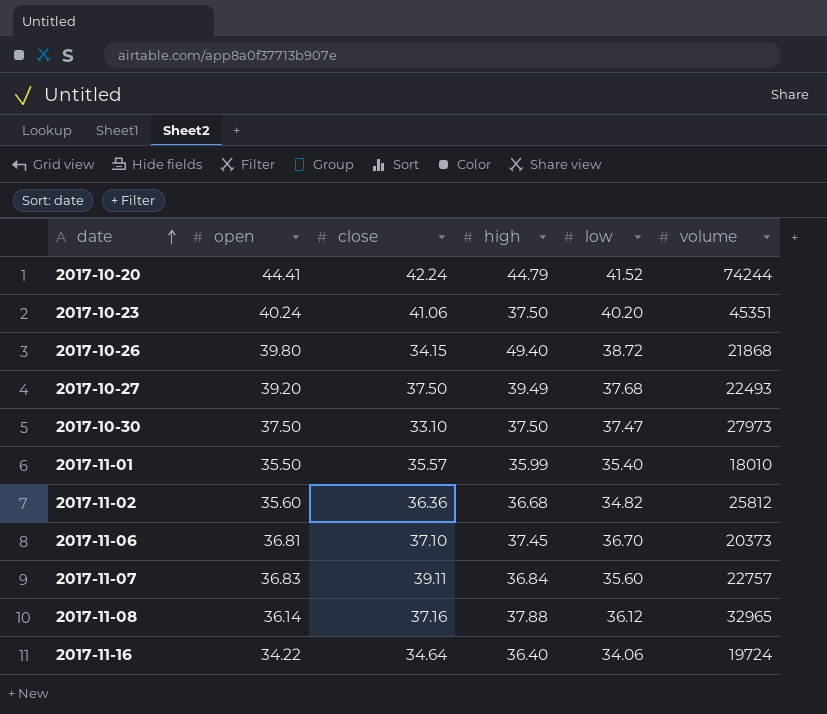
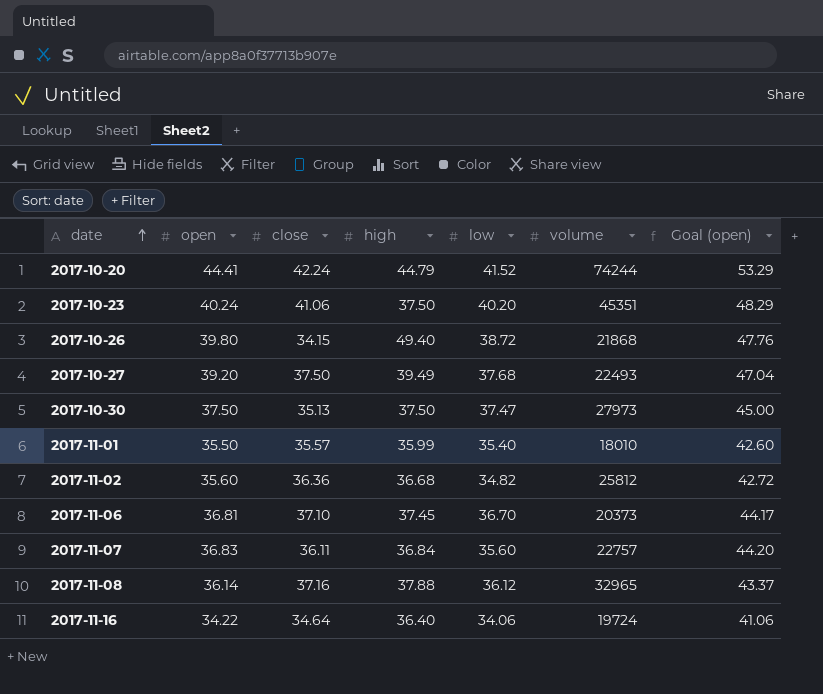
column Goal (open) | formula: none -> [open] * 1.2
2017-10-30 | close: 33.10 -> 35.13
2017-11-07 | close: 39.11 -> 36.11

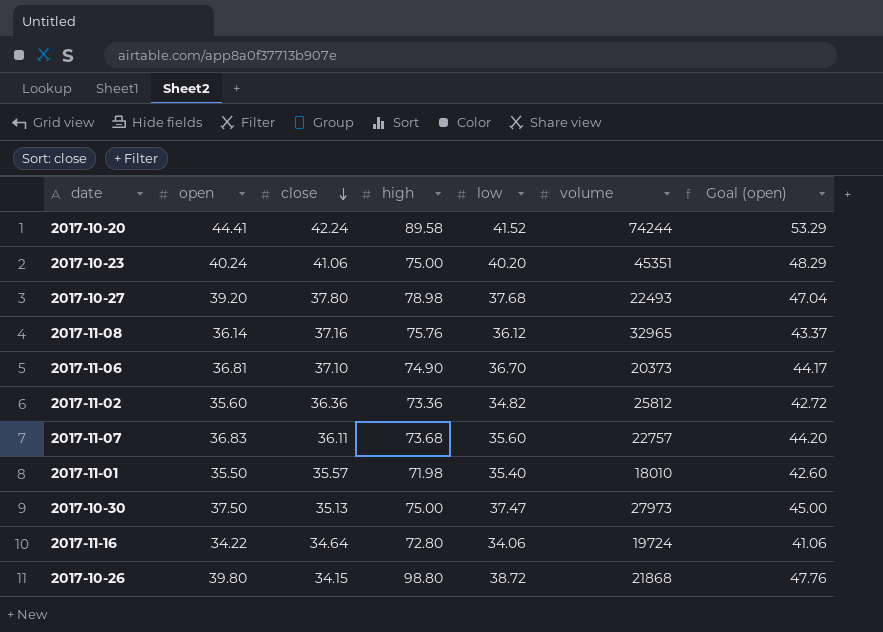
row order: date ascending -> close descending
2017-10-20 | high: 44.79 -> 89.58
2017-10-23 | high: 37.50 -> 75.00
2017-10-27 | close: 37.50 -> 37.80
2017-10-27 | high: 39.49 -> 78.98
2017-11-08 | high: 37.88 -> 75.76
2017-11-06 | high: 37.45 -> 74.90
2017-11-02 | high: 36.68 -> 73.36
2017-11-07 | high: 36.84 -> 73.68
2017-11-01 | high: 35.99 -> 71.98
2017-10-30 | high: 37.50 -> 75.00
2017-11-16 | high: 36.40 -> 72.80
2017-10-26 | high: 49.40 -> 98.80

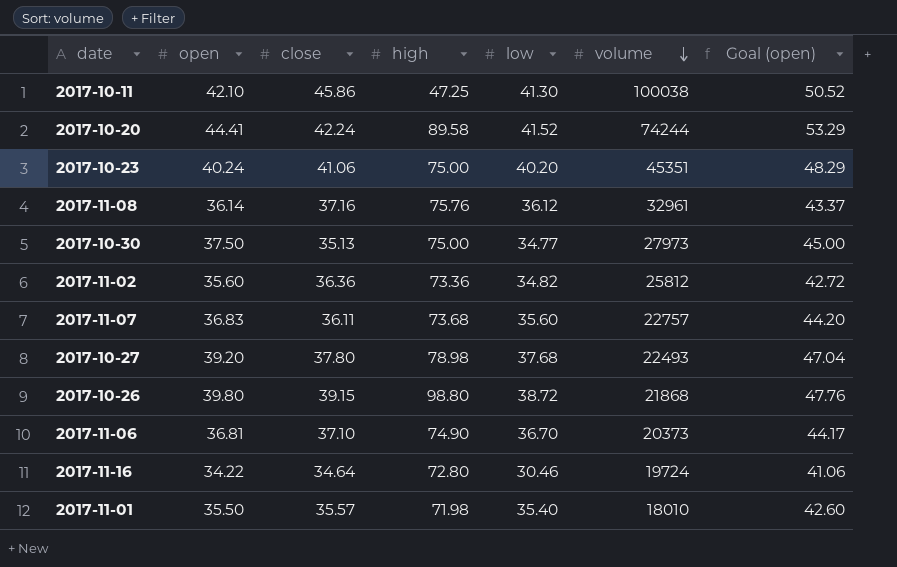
row order: close descending -> volume descending
row 2017-10-11: none -> 42.10 | 45.86 | 47.25 | 41.30 | 100038 | 50.52
2017-11-08 | volume: 32965 -> 32961
2017-10-30 | low: 37.47 -> 34.77
2017-10-26 | close: 34.15 -> 39.15
2017-11-16 | low: 34.06 -> 30.46

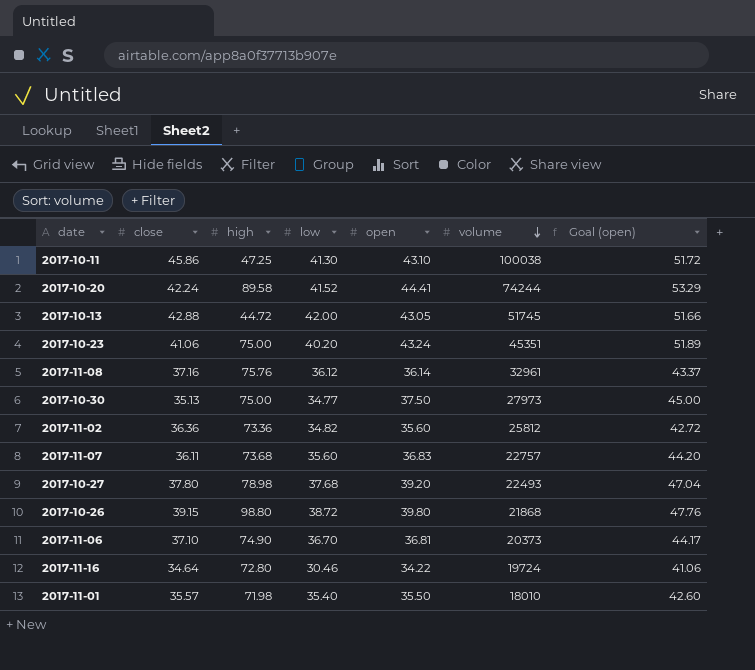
column open | position: 2 -> 5
2017-10-11 | open: 42.10 -> 43.10
2017-10-11 | Goal (open): 50.52 -> 51.72
row 2017-10-13: none -> 42.88 | 44.72 | 42.00 | 43.05 | 51745 | 51.66
2017-10-23 | open: 40.24 -> 43.24
2017-10-23 | Goal (open): 48.29 -> 51.89

